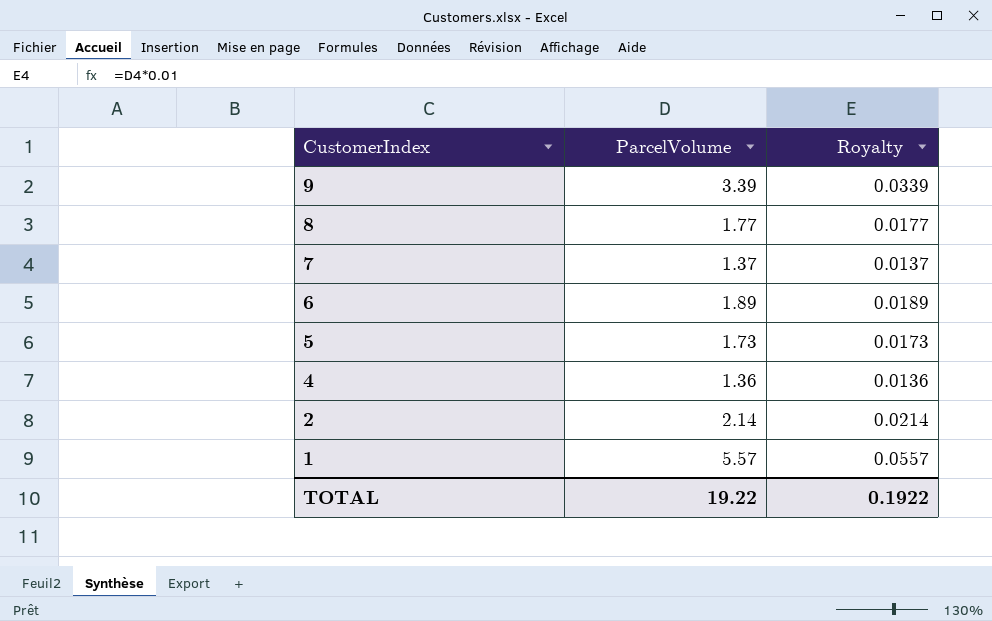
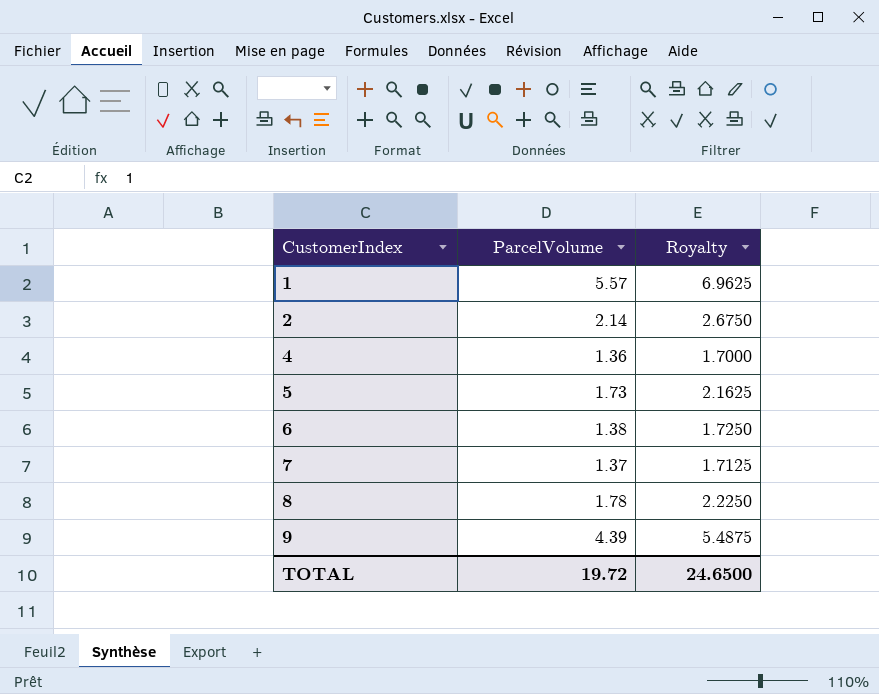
row order: CustomerIndex descending -> CustomerIndex ascending
column Royalty | formula: [ParcelVolume] * 0.01 -> [ParcelVolume] * 1.25
6 | ParcelVolume: 1.89 -> 1.38
8 | ParcelVolume: 1.77 -> 1.78
9 | ParcelVolume: 3.39 -> 4.39
TOTAL | ParcelVolume: 19.22 -> 19.72
TOTAL | Royalty: 0.1922 -> 24.6500

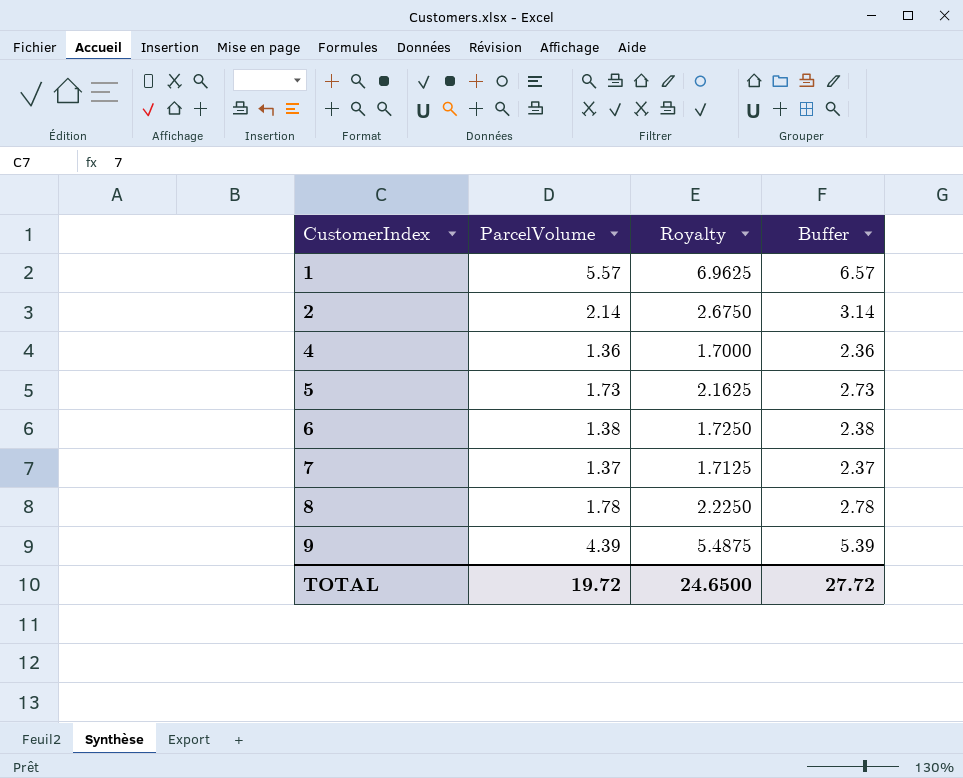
column Buffer | formula: none -> [ParcelVolume] + 1

